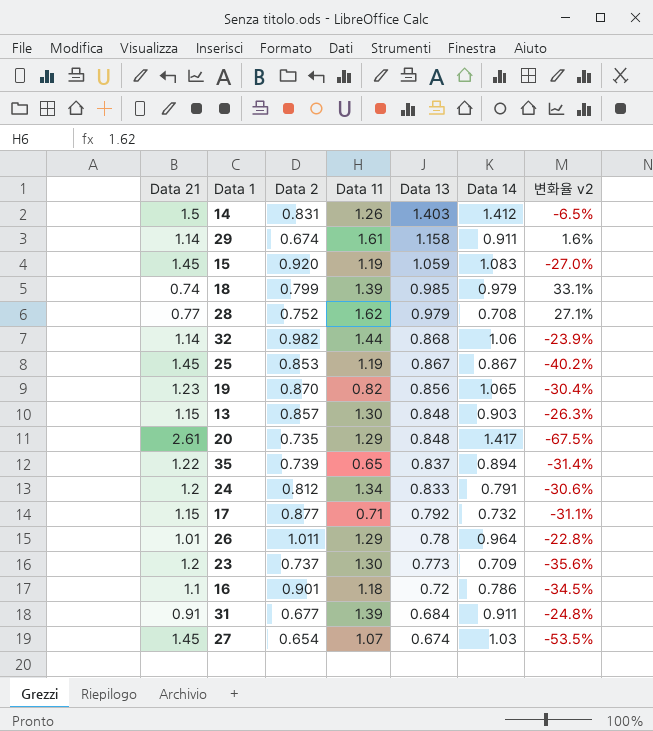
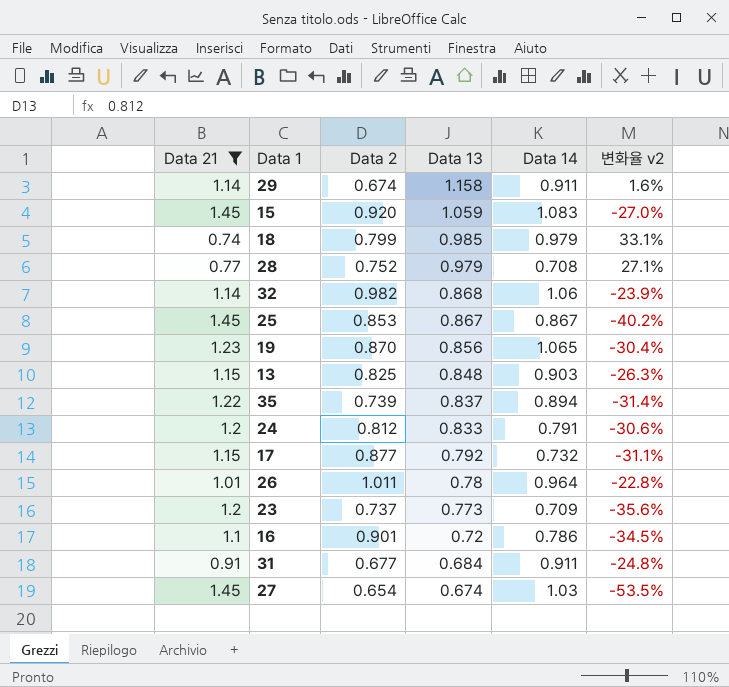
filter: none -> Data 21 <= 1.45
column Data 11 | position: 4 -> none
13 | Data 2: 0.857 -> 0.825

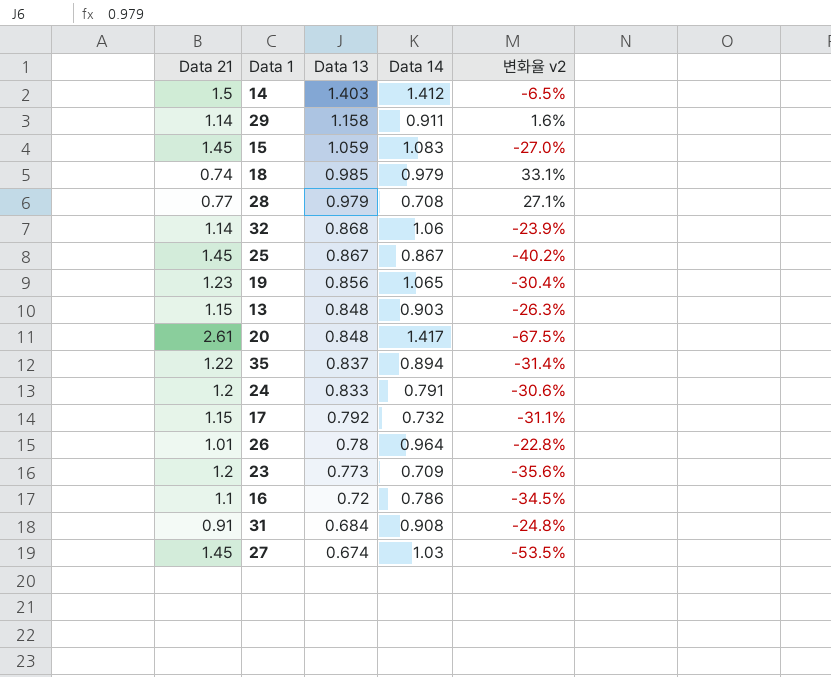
filter: Data 21 <= 1.45 -> none
column Data 2 | position: 3 -> none
31 | Data 14: 0.911 -> 0.908

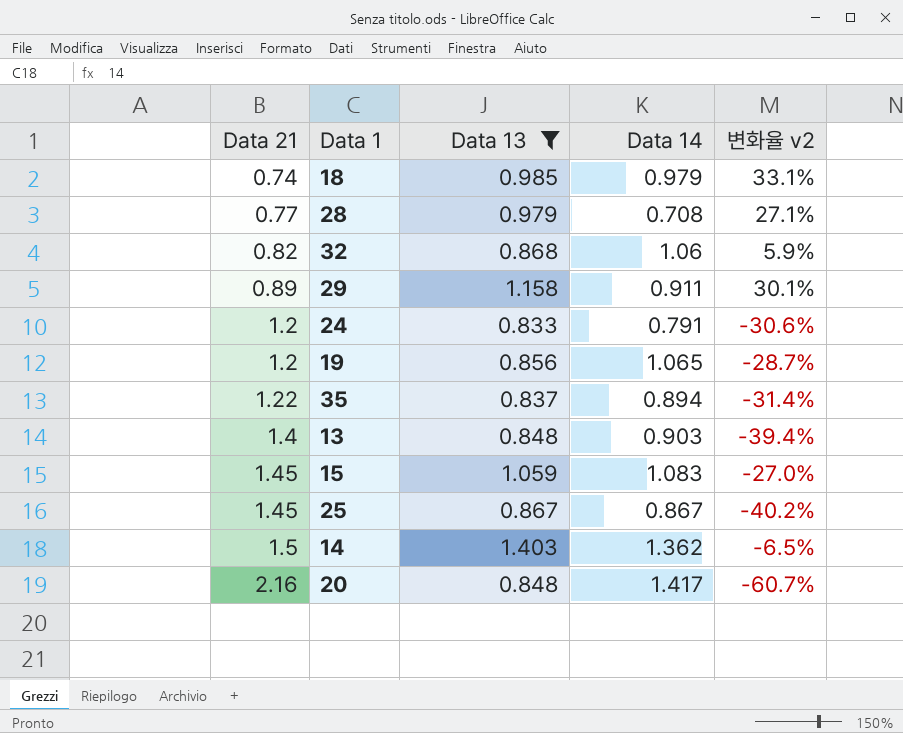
filter: none -> Data 13 >= 0.833
row order: Data 13 descending -> Data 21 ascending
32 | Data 21: 1.14 -> 0.82
32 | 변화율 v2: -23.9% -> 5.9%
29 | Data 21: 1.14 -> 0.89
29 | 변화율 v2: 1.6% -> 30.1%
19 | Data 21: 1.23 -> 1.2
19 | 변화율 v2: -30.4% -> -28.7%
13 | Data 21: 1.15 -> 1.4
13 | 변화율 v2: -26.3% -> -39.4%
14 | Data 14: 1.412 -> 1.362
20 | Data 21: 2.61 -> 2.16
20 | 변화율 v2: -67.5% -> -60.7%

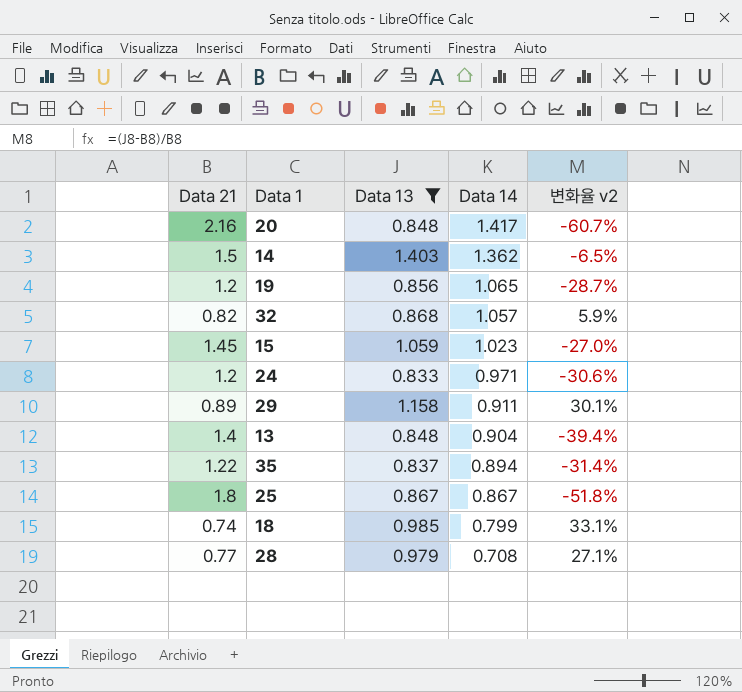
row order: Data 21 ascending -> Data 14 descending
32 | Data 14: 1.06 -> 1.057
15 | Data 14: 1.083 -> 1.023
24 | Data 14: 0.791 -> 0.971
13 | Data 14: 0.903 -> 0.904
25 | Data 21: 1.45 -> 1.8
25 | 변화율 v2: -40.2% -> -51.8%
18 | Data 14: 0.979 -> 0.799

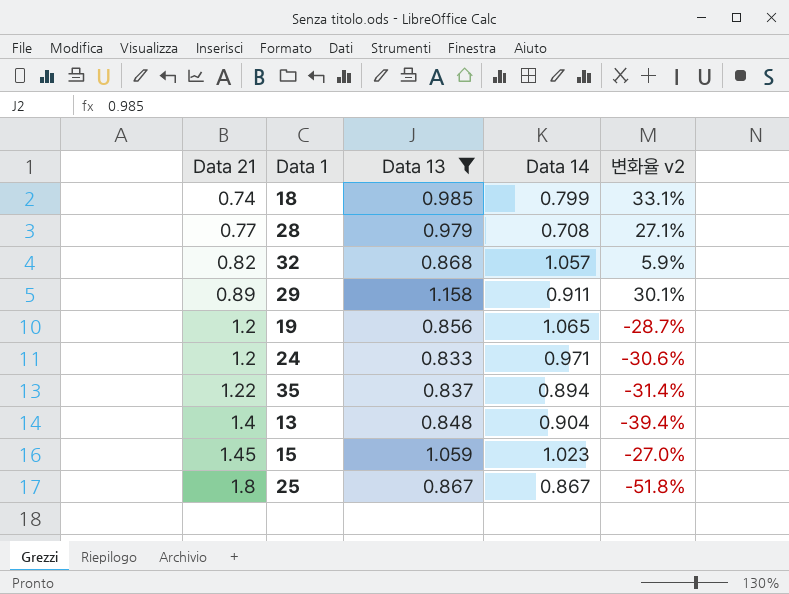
row order: Data 14 descending -> Data 21 ascending
row 20: 2.16 | 0.848 | 1.417 | -60.7% -> none
row 14: 1.5 | 1.403 | 1.362 | -6.5% -> none

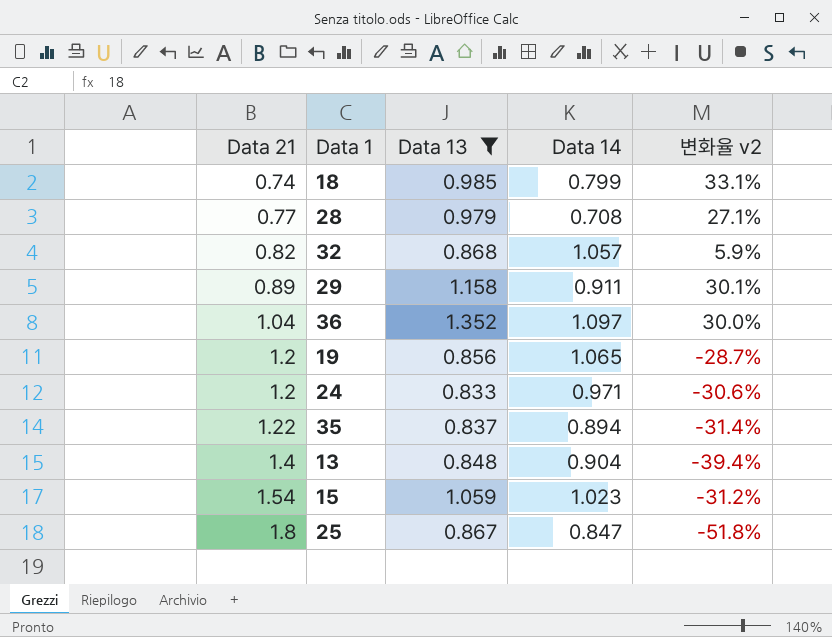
row 36: none -> 1.04 | 1.352 | 1.097 | 30.0%
15 | Data 21: 1.45 -> 1.54
15 | 변화율 v2: -27.0% -> -31.2%
25 | Data 14: 0.867 -> 0.847

